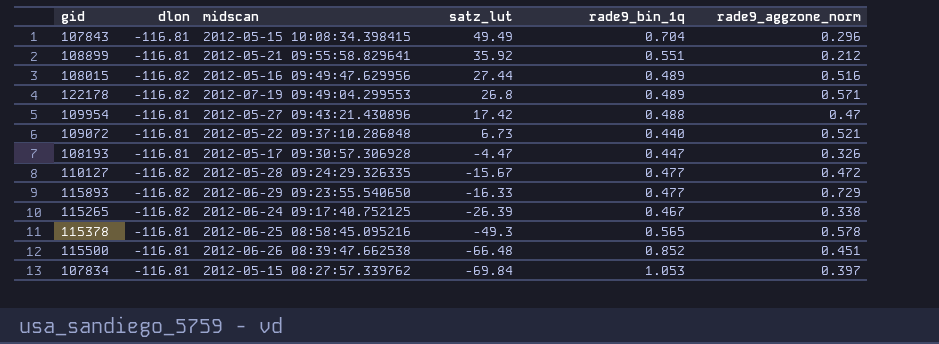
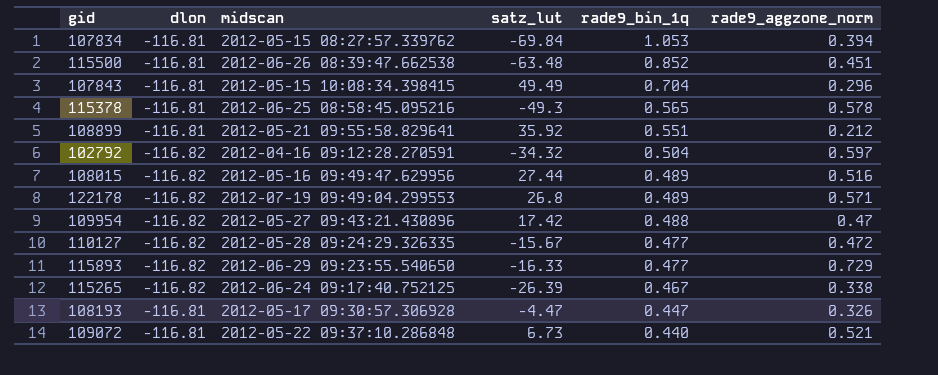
row order: satz_lut descending -> rade9_bin_1q descending
107834 | rade9_aggzone_norm: 0.397 -> 0.394
115500 | satz_lut: -66.48 -> -63.48
row 102792: none -> -116.82 | 2012-04-16 09:12:28.270591 | -34.32 | 0.504 | 0.597
109954 | dlon: -116.81 -> -116.82

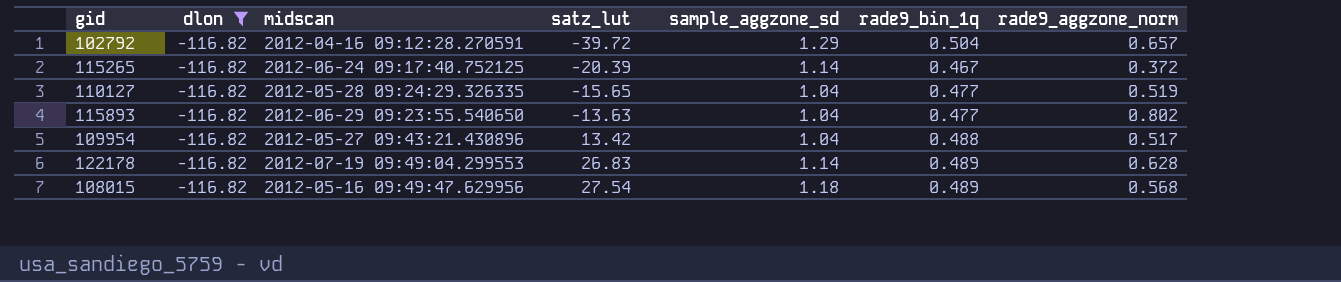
filter: none -> dlon = -116.82
row order: rade9_bin_1q descending -> satz_lut ascending
column sample_aggzone_sd | position: none -> 5
102792 | satz_lut: -34.32 -> -39.72
102792 | rade9_aggzone_norm: 0.597 -> 0.657
115265 | satz_lut: -26.39 -> -20.39
115265 | rade9_aggzone_norm: 0.338 -> 0.372
110127 | satz_lut: -15.67 -> -15.65
110127 | rade9_aggzone_norm: 0.472 -> 0.519
115893 | satz_lut: -16.33 -> -13.63
115893 | rade9_aggzone_norm: 0.729 -> 0.802
109954 | satz_lut: 17.42 -> 13.42
109954 | rade9_aggzone_norm: 0.47 -> 0.517
122178 | satz_lut: 26.8 -> 26.83
122178 | rade9_aggzone_norm: 0.571 -> 0.628
108015 | satz_lut: 27.44 -> 27.54
108015 | rade9_aggzone_norm: 0.516 -> 0.568

